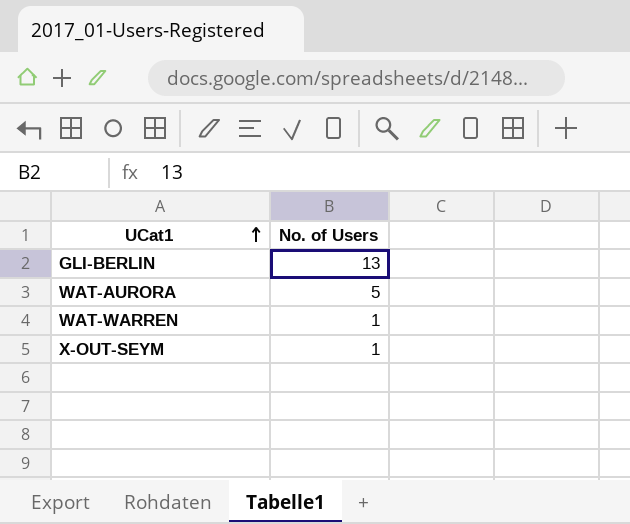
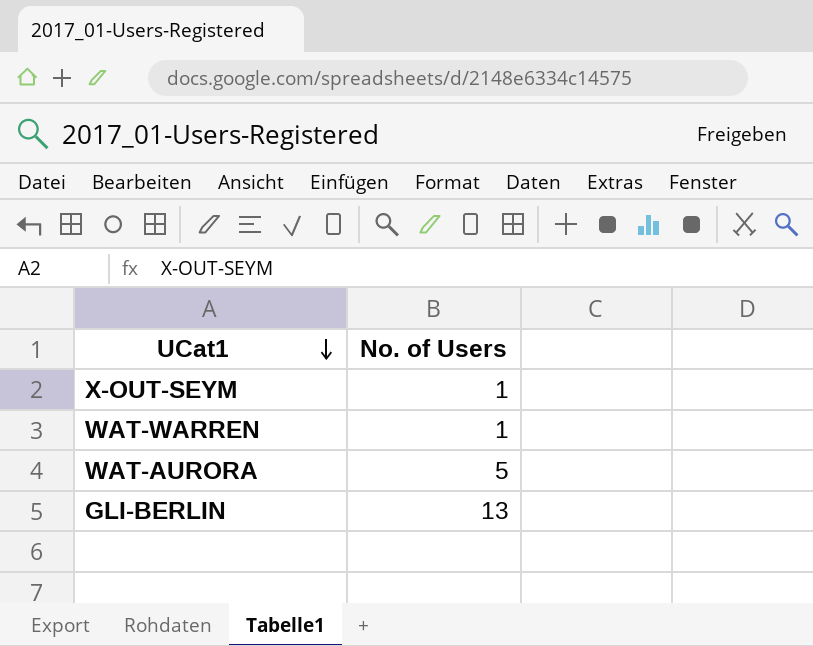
row order: UCat1 ascending -> UCat1 descending

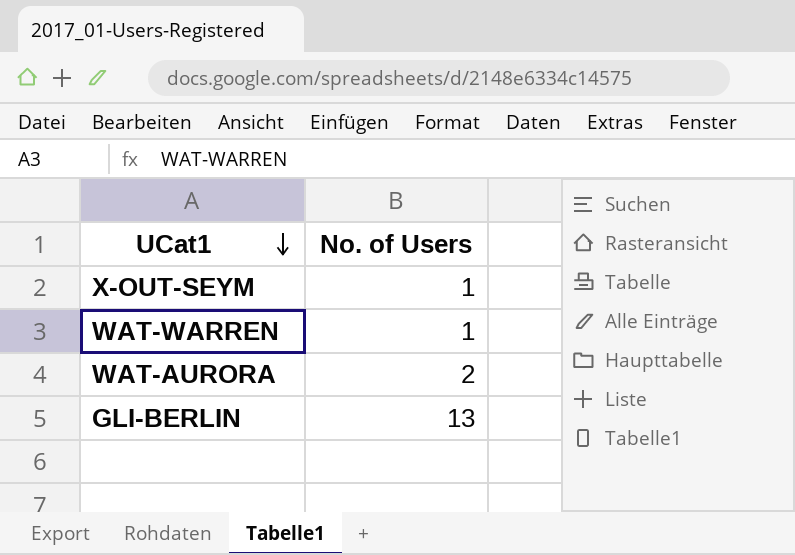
WAT-AURORA | No. of Users: 5 -> 2

